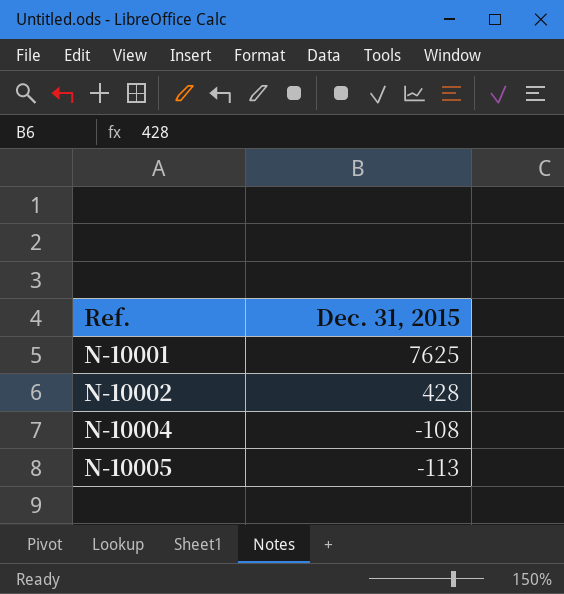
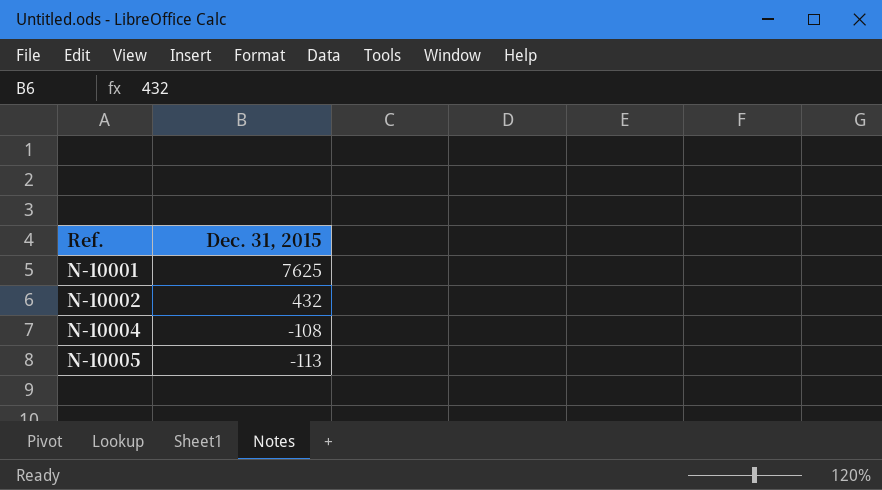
N-10002 | Dec. 31, 2015: 428 -> 432

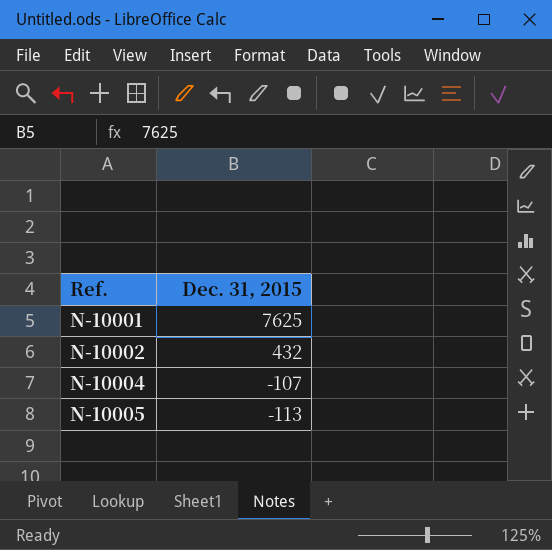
N-10004 | Dec. 31, 2015: -108 -> -107

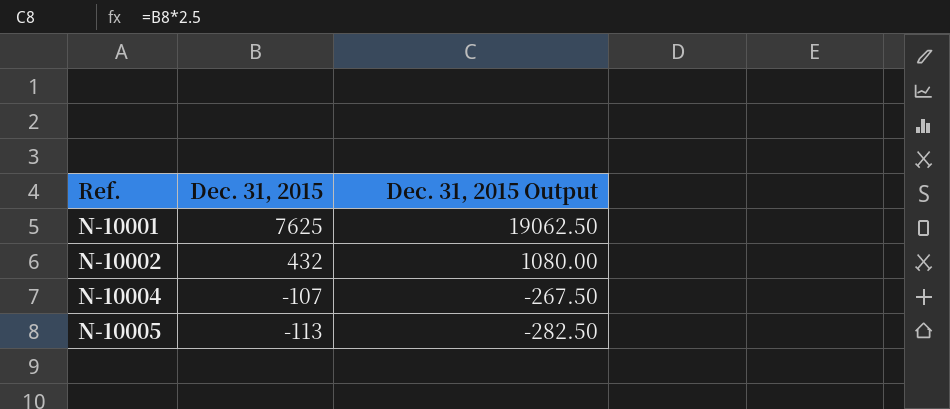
column Dec. 31, 2015 Output | formula: none -> [Dec. 31, 2015] * 2.5

